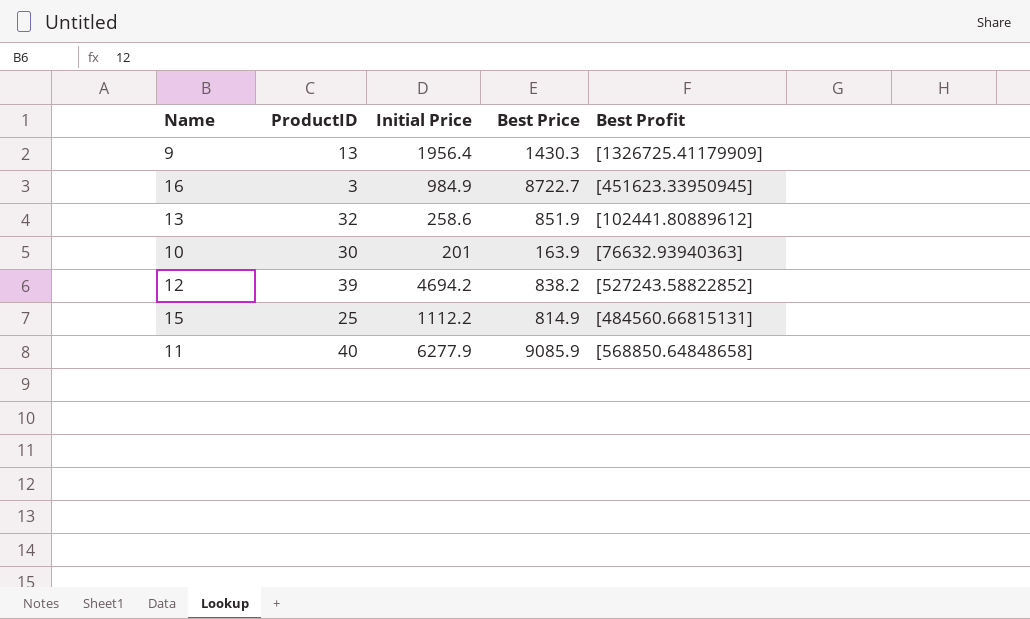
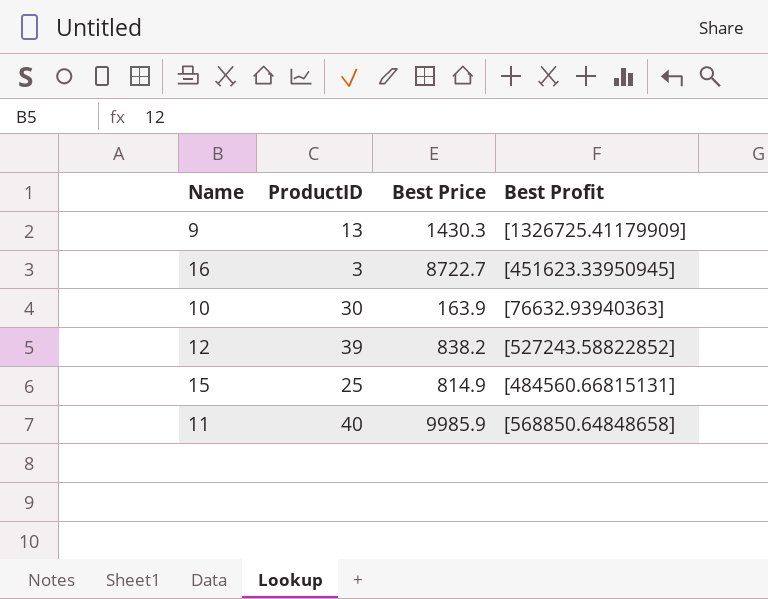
column Initial Price | position: 3 -> none
row 13: 32 | 258.6 | 851.9 | [102441.80889612] -> none
11 | Best Price: 9085.9 -> 9985.9

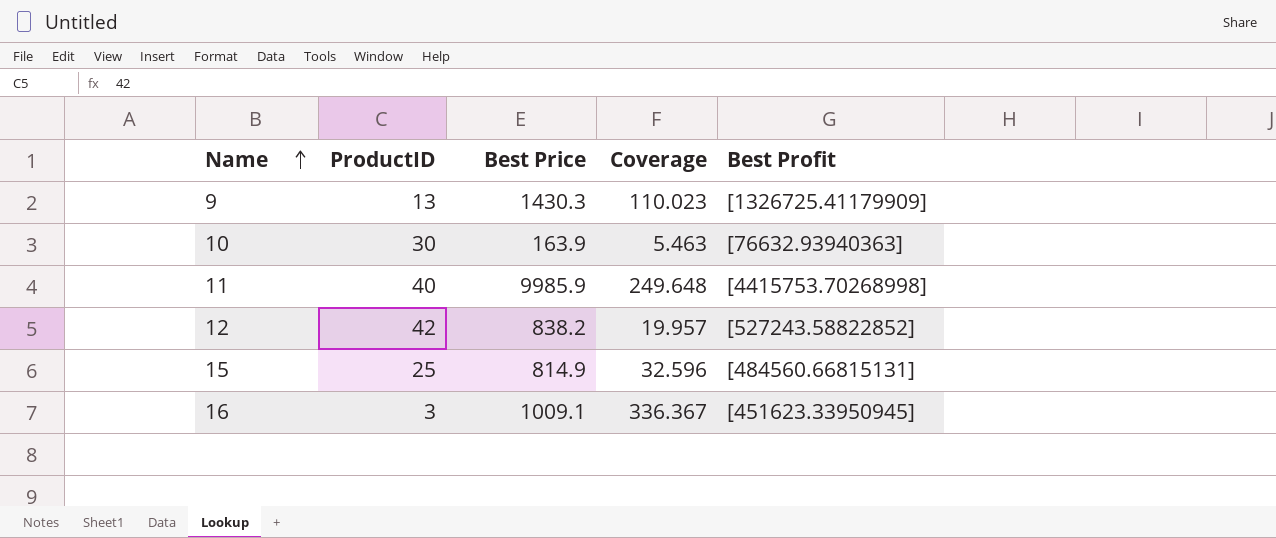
row order: none -> Name ascending
column Coverage | formula: none -> [Best Price] / [ProductID]
11 | Best Profit: [568850.64848658] -> [4415753.70268998]
12 | ProductID: 39 -> 42
16 | Best Price: 8722.7 -> 1009.1

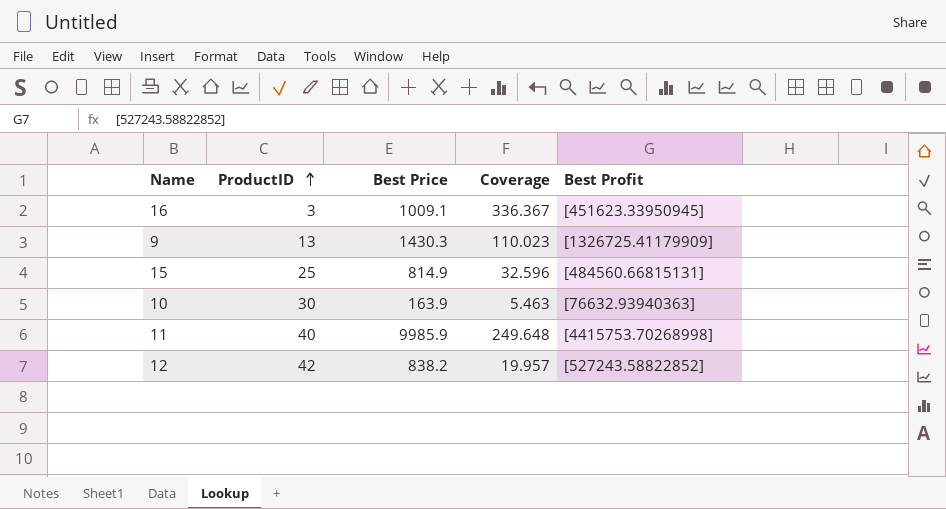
row order: Name ascending -> ProductID ascending

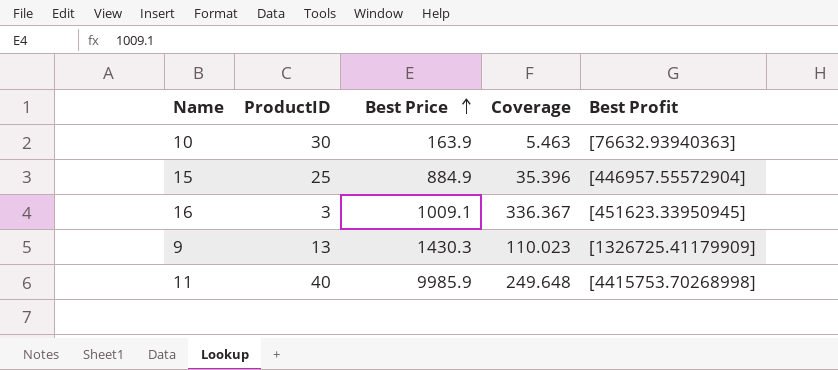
row order: ProductID ascending -> Best Price ascending
row 12: 42 | 838.2 | 19.957 | [527243.58822852] -> none
15 | Best Price: 814.9 -> 884.9
15 | Coverage: 32.596 -> 35.396
15 | Best Profit: [484560.66815131] -> [446957.55572904]

